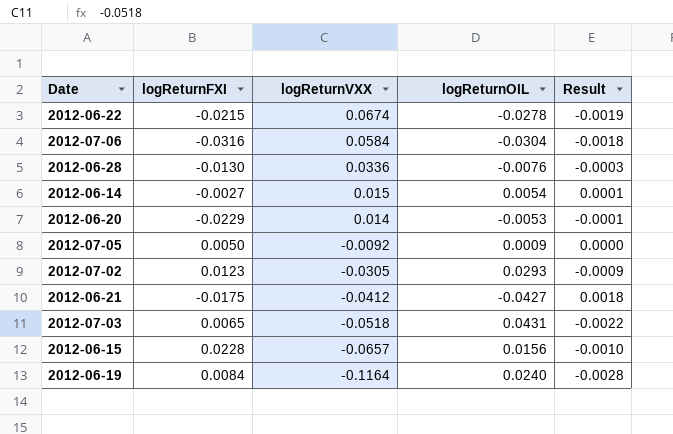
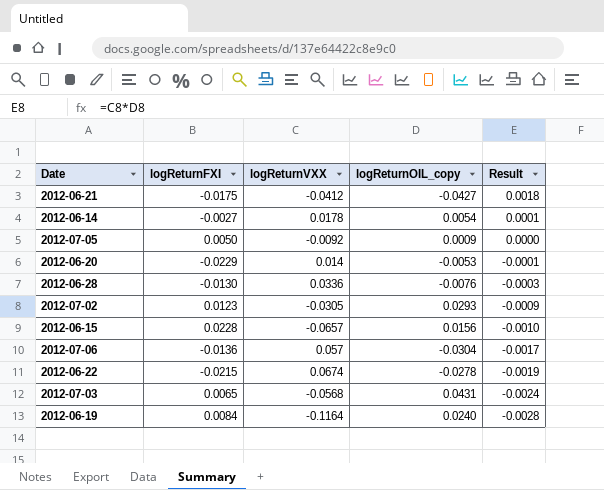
row order: logReturnVXX descending -> Result descending
column name: logReturnOIL -> logReturnOIL_copy
2012-06-14 | logReturnVXX: 0.015 -> 0.0178
2012-07-06 | logReturnFXI: -0.0316 -> -0.0136
2012-07-06 | logReturnVXX: 0.0584 -> 0.057
2012-07-06 | Result: -0.0018 -> -0.0017
2012-07-03 | logReturnVXX: -0.0518 -> -0.0568
2012-07-03 | Result: -0.0022 -> -0.0024

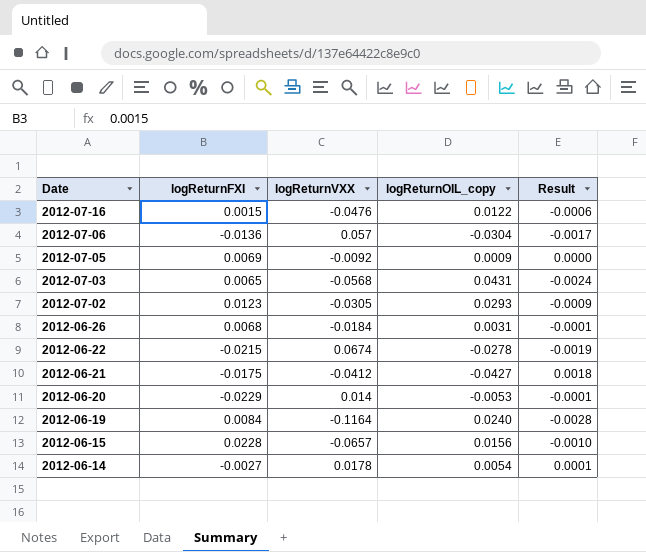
row order: Result descending -> Date descending
row 2012-06-28: -0.0130 | 0.0336 | -0.0076 | -0.0003 -> none
row 2012-07-16: none -> 0.0015 | -0.0476 | 0.0122 | -0.0006
2012-07-05 | logReturnFXI: 0.0050 -> 0.0069
row 2012-06-26: none -> 0.0068 | -0.0184 | 0.0031 | -0.0001

